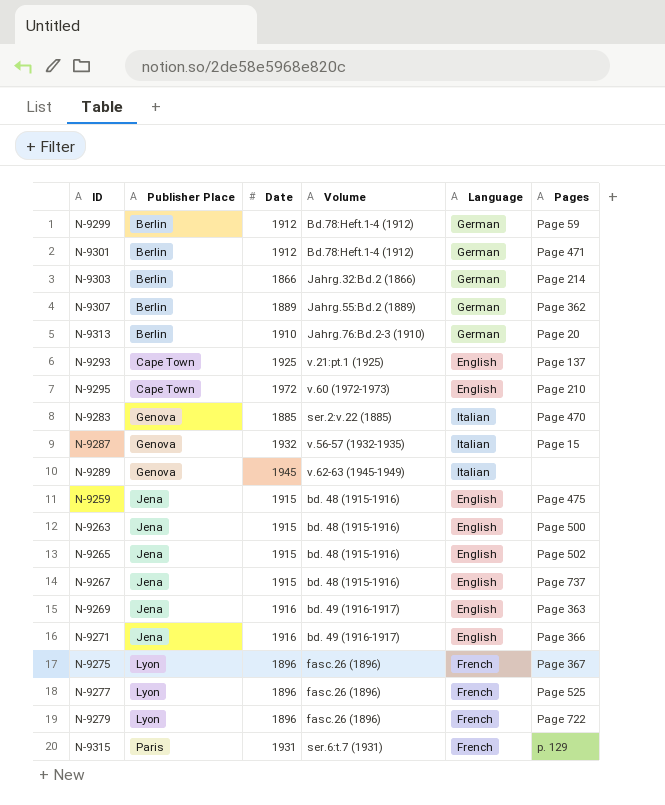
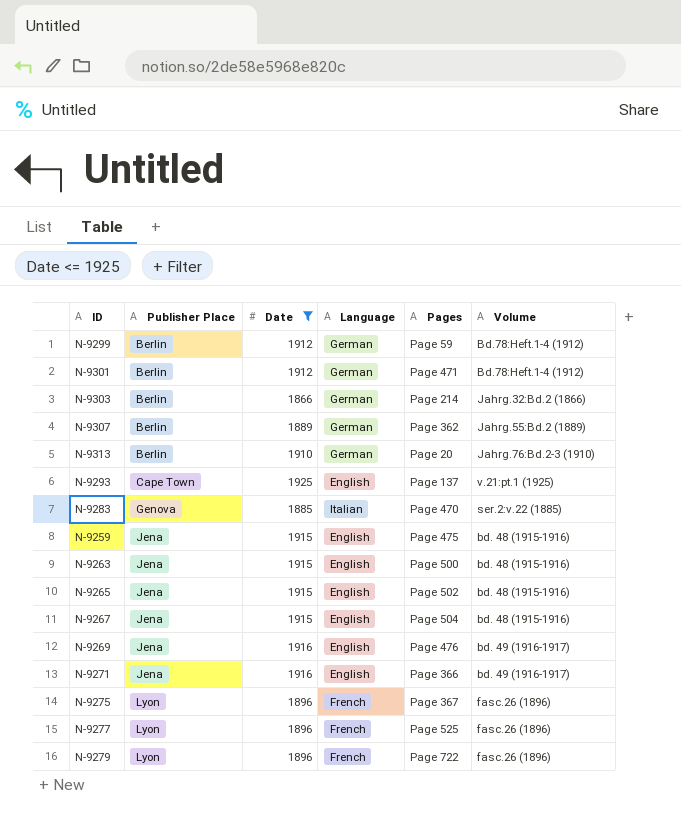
filter: none -> Date <= 1925
column Volume | position: 4 -> 6
N-9267 | Pages: Page 737 -> Page 504
N-9269 | Pages: Page 363 -> Page 476

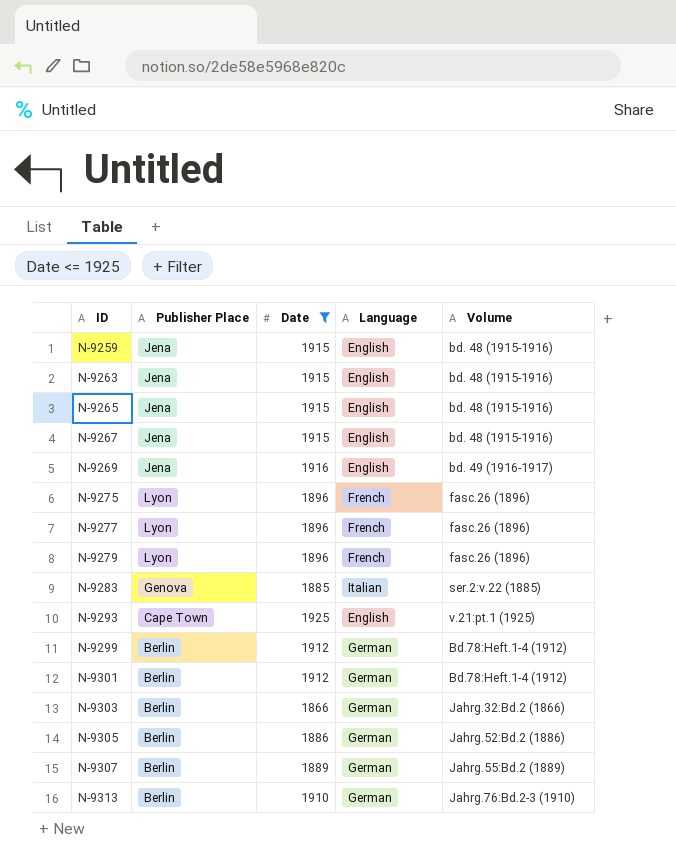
row order: Publisher Place ascending -> ID ascending
column Pages | position: 5 -> none
row N-9271: Jena | 1916 | English | Page 366 | bd. 49 (1916-1917) -> none
row N-9305: none -> Berlin | 1886 | German | Jahrg.52:Bd.2 (1886)

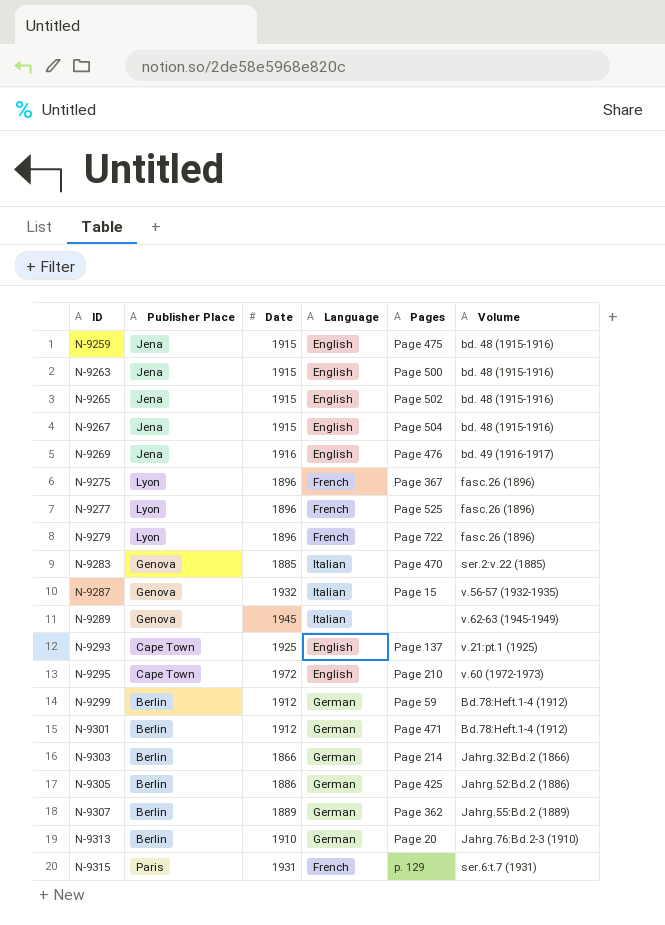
filter: Date <= 1925 -> none
column Pages | position: none -> 5

